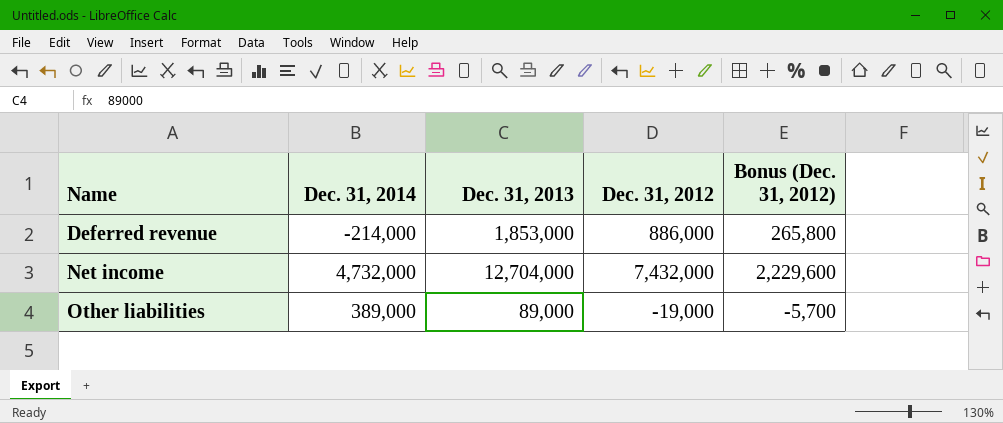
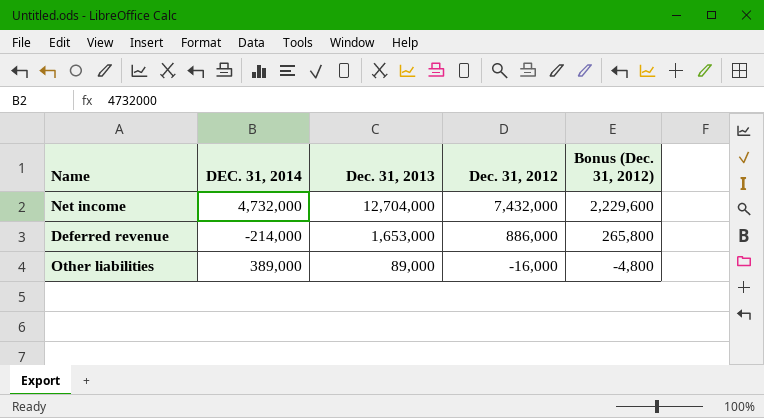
row order: Name ascending -> Dec. 31, 2013 descending
column name: Dec. 31, 2014 -> DEC. 31, 2014
Deferred revenue | Dec. 31, 2013: 1,853,000 -> 1,653,000
Other liabilities | Dec. 31, 2012: -19,000 -> -16,000
Other liabilities | Bonus (Dec. 31, 2012): -5,700 -> -4,800

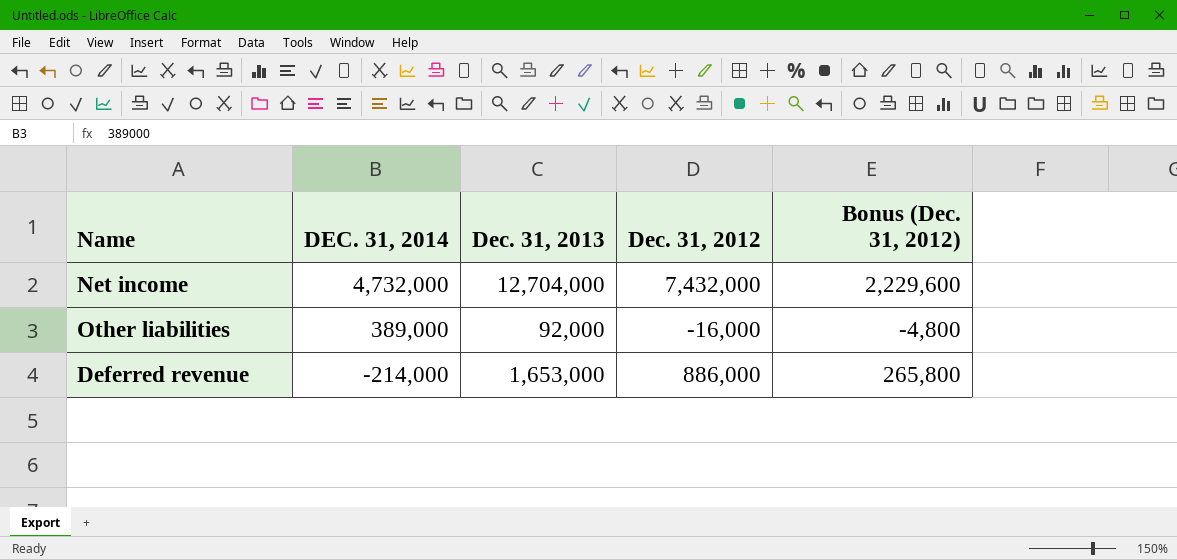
row order: Dec. 31, 2013 descending -> DEC. 31, 2014 descending
Other liabilities | Dec. 31, 2013: 89,000 -> 92,000

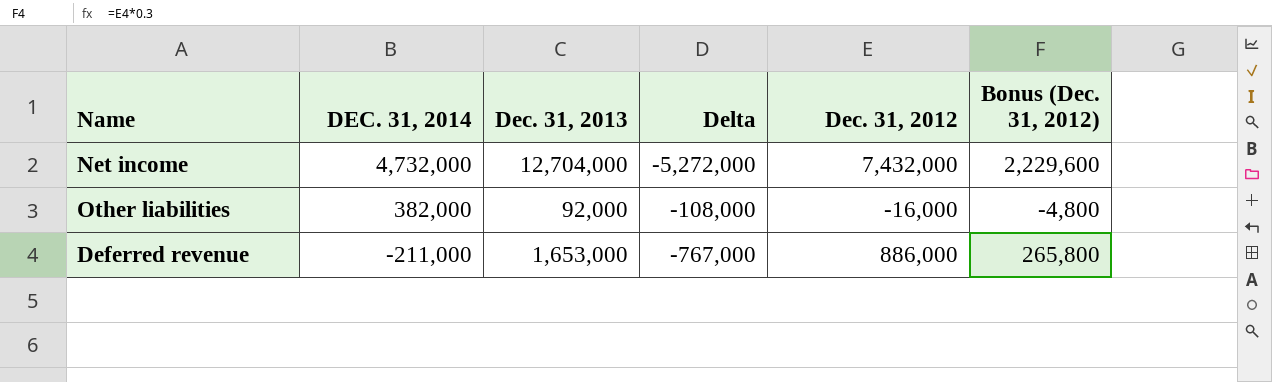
column Delta | formula: none -> [Dec. 31, 2012] - [Dec. 31, 2013]
Other liabilities | DEC. 31, 2014: 389,000 -> 382,000
Deferred revenue | DEC. 31, 2014: -214,000 -> -211,000

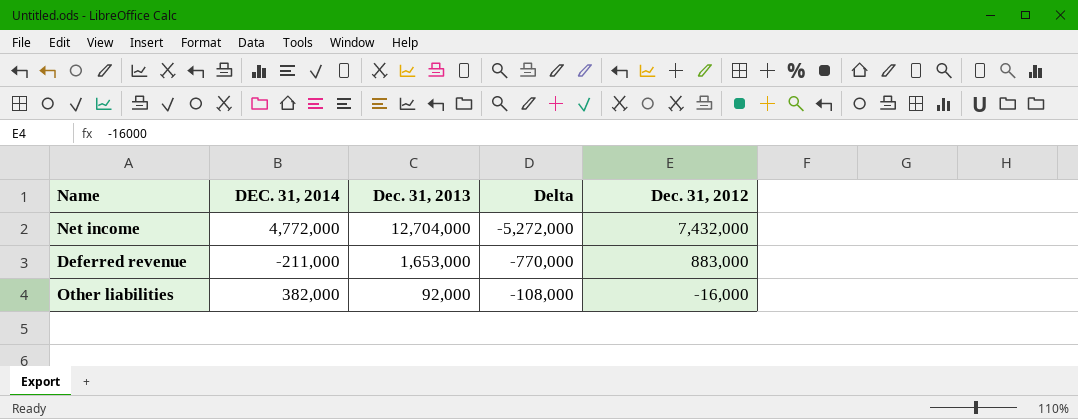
row order: DEC. 31, 2014 descending -> Dec. 31, 2013 descending
column Bonus (Dec. 31, 2012) | formula: [Dec. 31, 2012] * 0.3 -> none
Net income | DEC. 31, 2014: 4,732,000 -> 4,772,000
Deferred revenue | Delta: -767,000 -> -770,000
Deferred revenue | Dec. 31, 2012: 886,000 -> 883,000

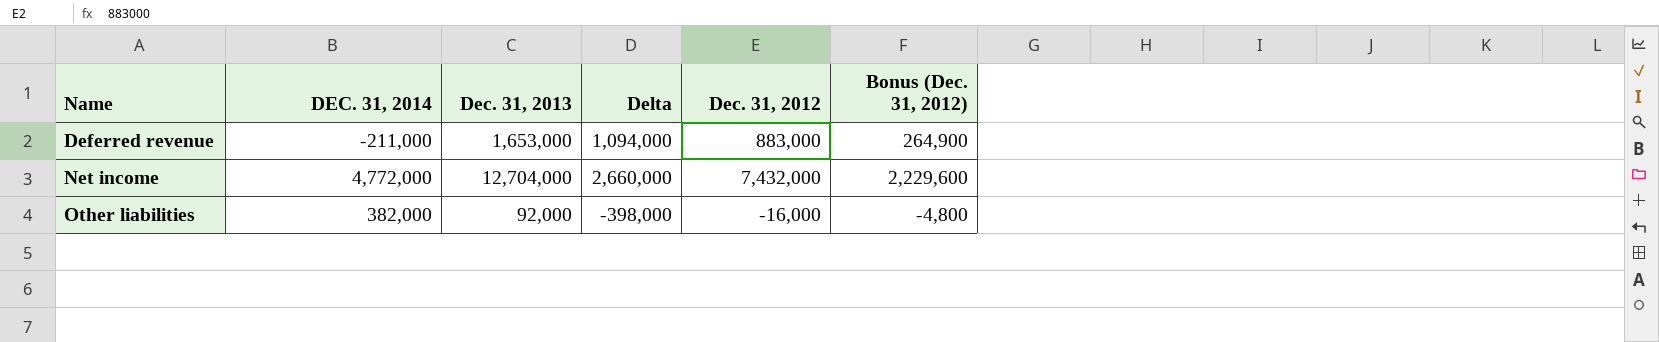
row order: Dec. 31, 2013 descending -> Name ascending
column Delta | formula: [Dec. 31, 2012] - [Dec. 31, 2013] -> [Dec. 31, 2012] - [DEC. 31, 2014]
column Bonus (Dec. 31, 2012) | formula: none -> [Dec. 31, 2012] * 0.3

